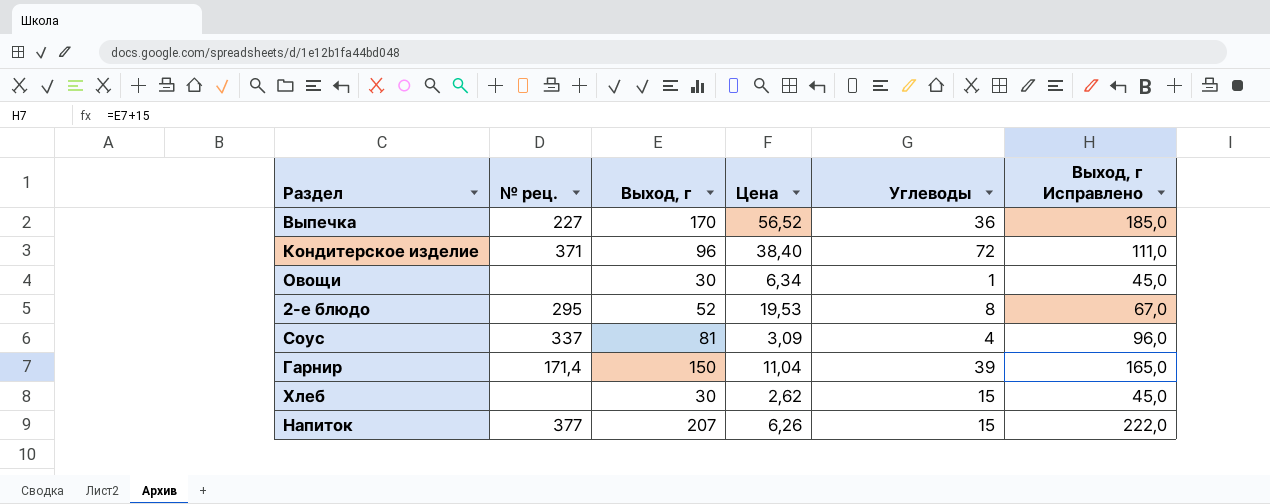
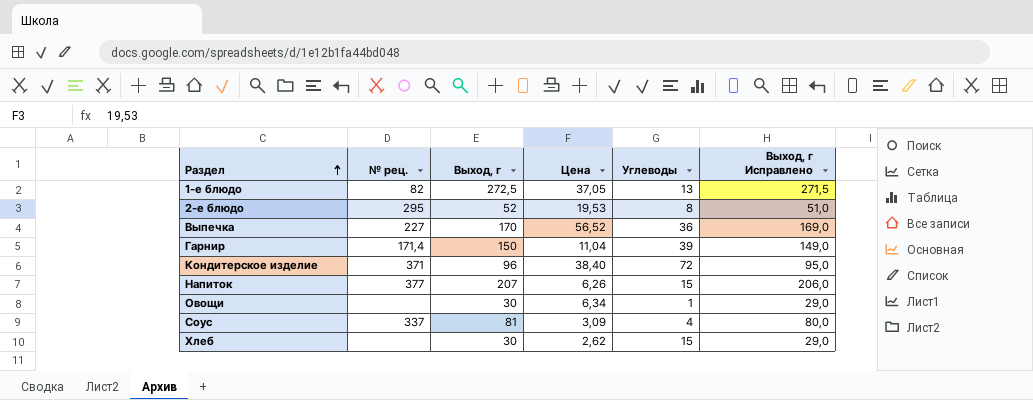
row order: none -> Раздел ascending
column Выход, г Исправлено | formula: [Выход, г] + 15 -> [Выход, г] - 1
row 1-е блюдо: none -> 82 | 272,5 | 37,05 | 13 | 271,5

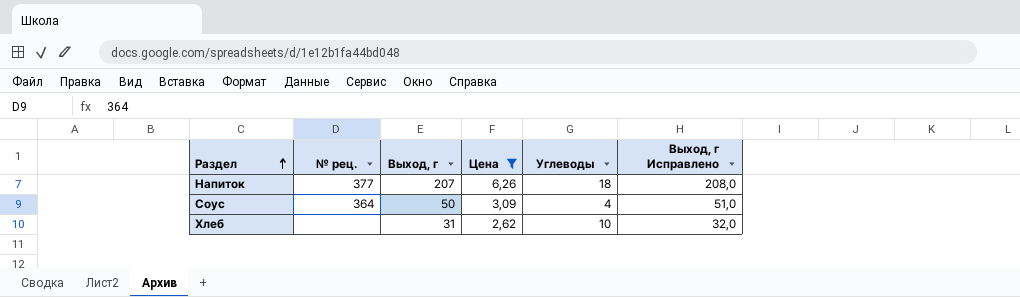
filter: none -> Цена <= 6,26
column Выход, г Исправлено | formula: [Выход, г] - 1 -> [Выход, г] + 1
Напиток | Углеводы: 15 -> 18
Соус | № рец.: 337 -> 364
Соус | Выход, г: 81 -> 50
Хлеб | Выход, г: 30 -> 31
Хлеб | Углеводы: 15 -> 10

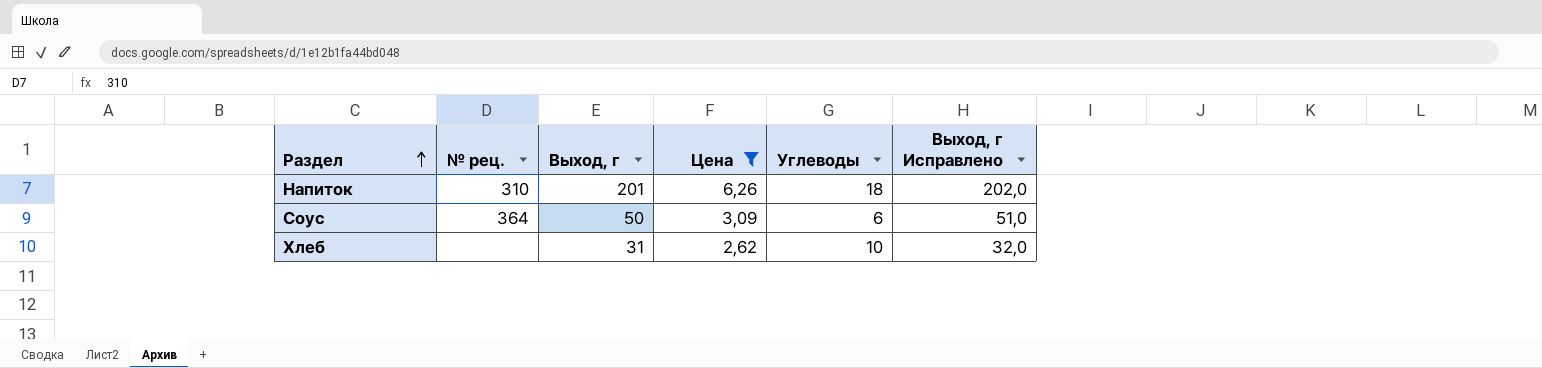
Напиток | № рец.: 377 -> 310
Напиток | Выход, г: 207 -> 201
Напиток | Выход, г Исправлено: 208,0 -> 202,0
Соус | Углеводы: 4 -> 6

